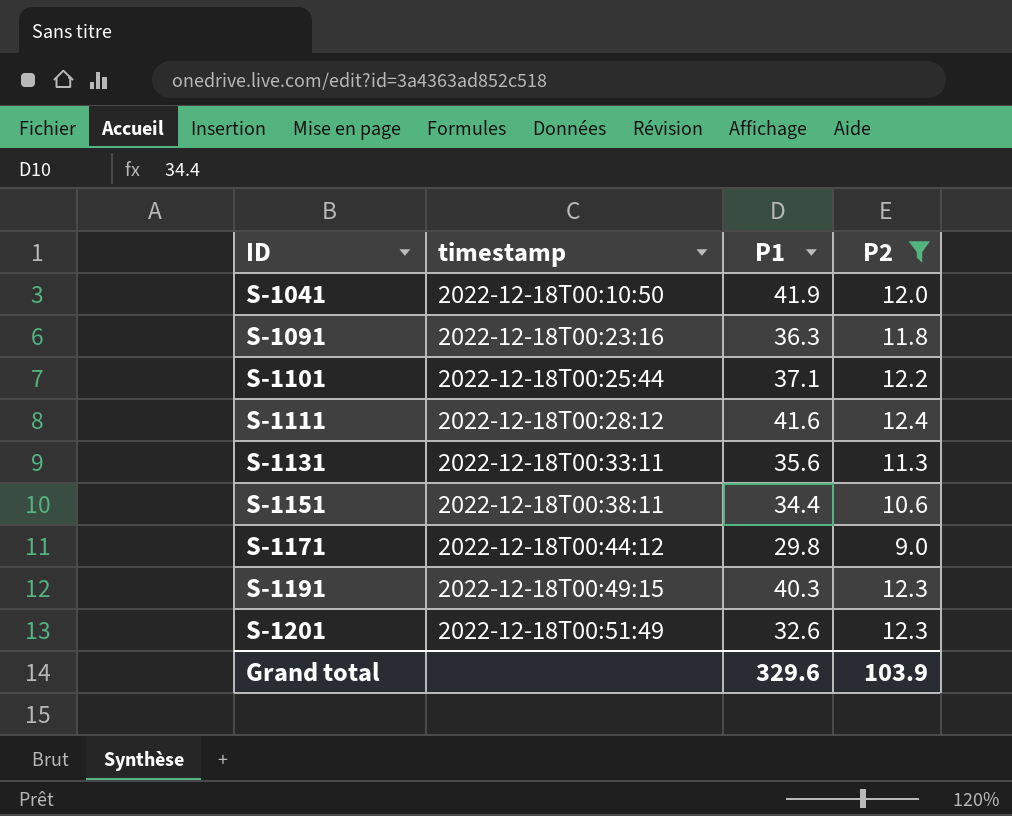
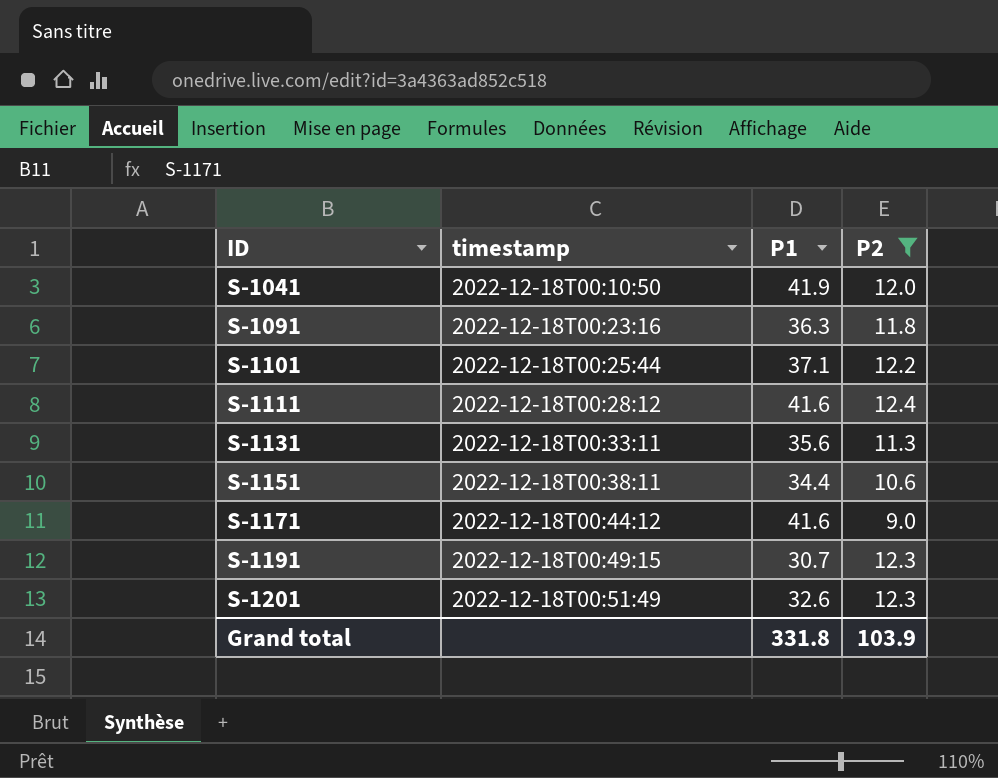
S-1171 | P1: 29.8 -> 41.6
S-1191 | P1: 40.3 -> 30.7
Grand total | P1: 329.6 -> 331.8

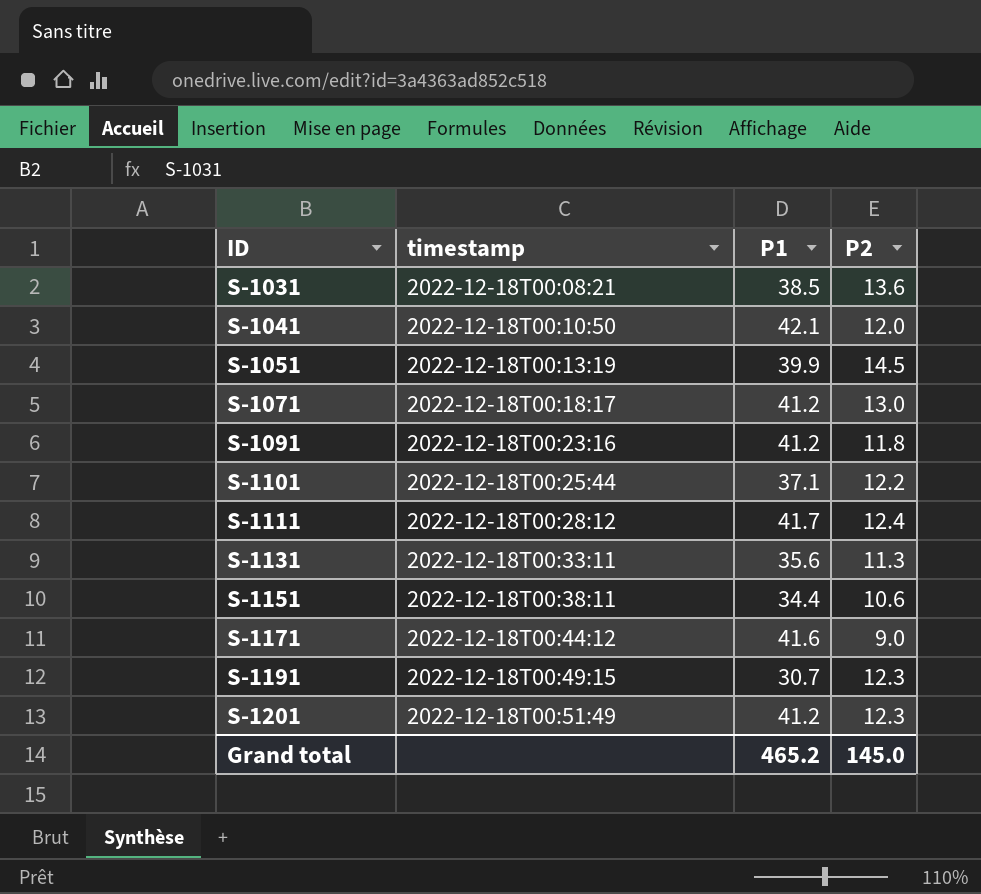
filter: P2 <= 12.4 -> none
S-1041 | P1: 41.9 -> 42.1
S-1091 | P1: 36.3 -> 41.2
S-1111 | P1: 41.6 -> 41.7
S-1201 | P1: 32.6 -> 41.2
Grand total | P1: 331.8 -> 465.2
Grand total | P2: 103.9 -> 145.0

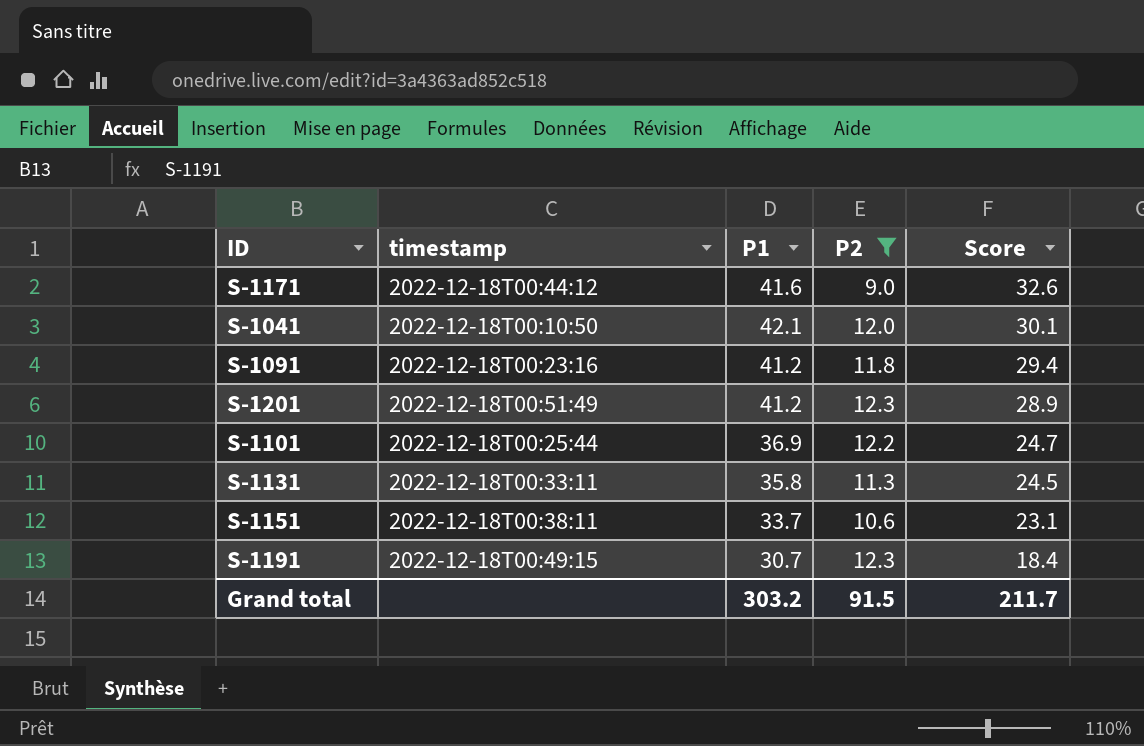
filter: none -> P2 <= 12.3
row order: ID ascending -> Score descending
column Score | formula: none -> [P1] - [P2]
S-1101 | P1: 37.1 -> 36.9
S-1131 | P1: 35.6 -> 35.8
S-1151 | P1: 34.4 -> 33.7
Grand total | P1: 465.2 -> 303.2
Grand total | P2: 145.0 -> 91.5

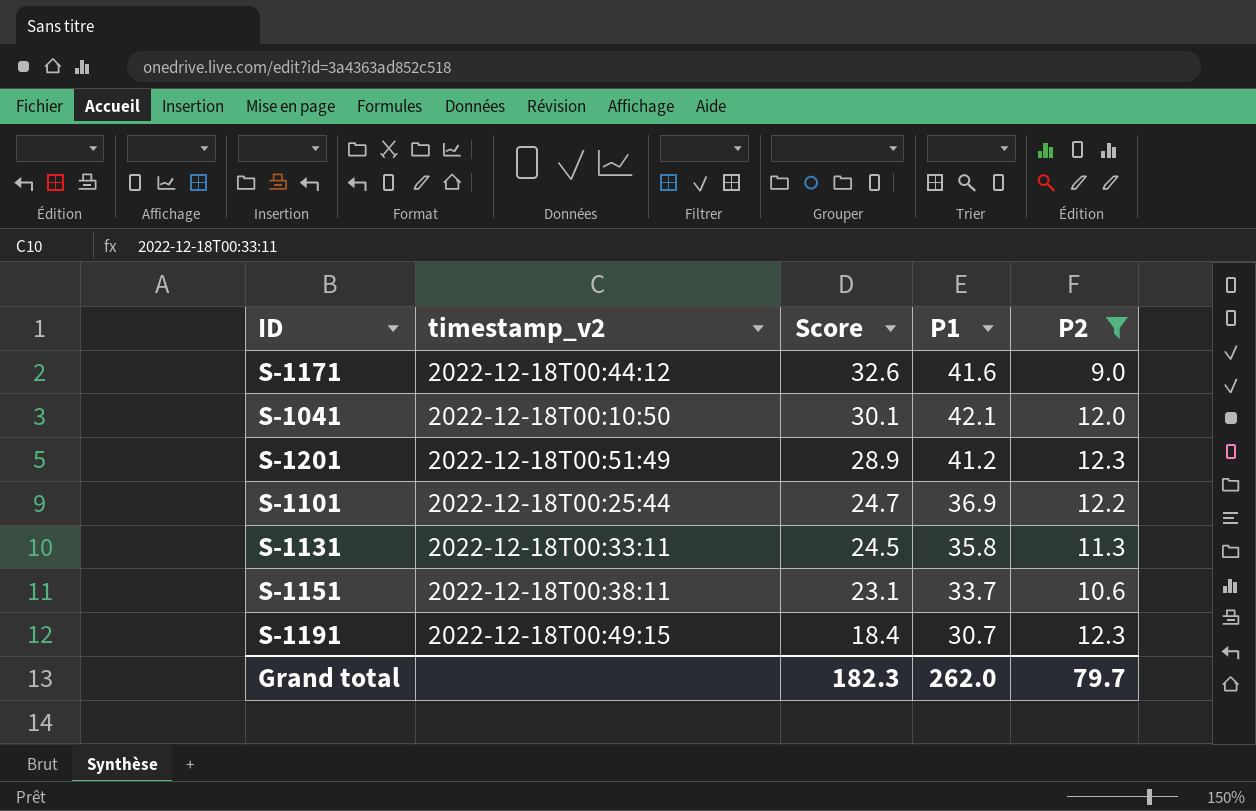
column name: timestamp -> timestamp_v2
column Score | position: 5 -> 3
row S-1091: 2022-12-18T00:23:16 | 41.2 | 11.8 | 29.4 -> none
Grand total | Score: 211.7 -> 182.3
Grand total | P1: 303.2 -> 262.0
Grand total | P2: 91.5 -> 79.7

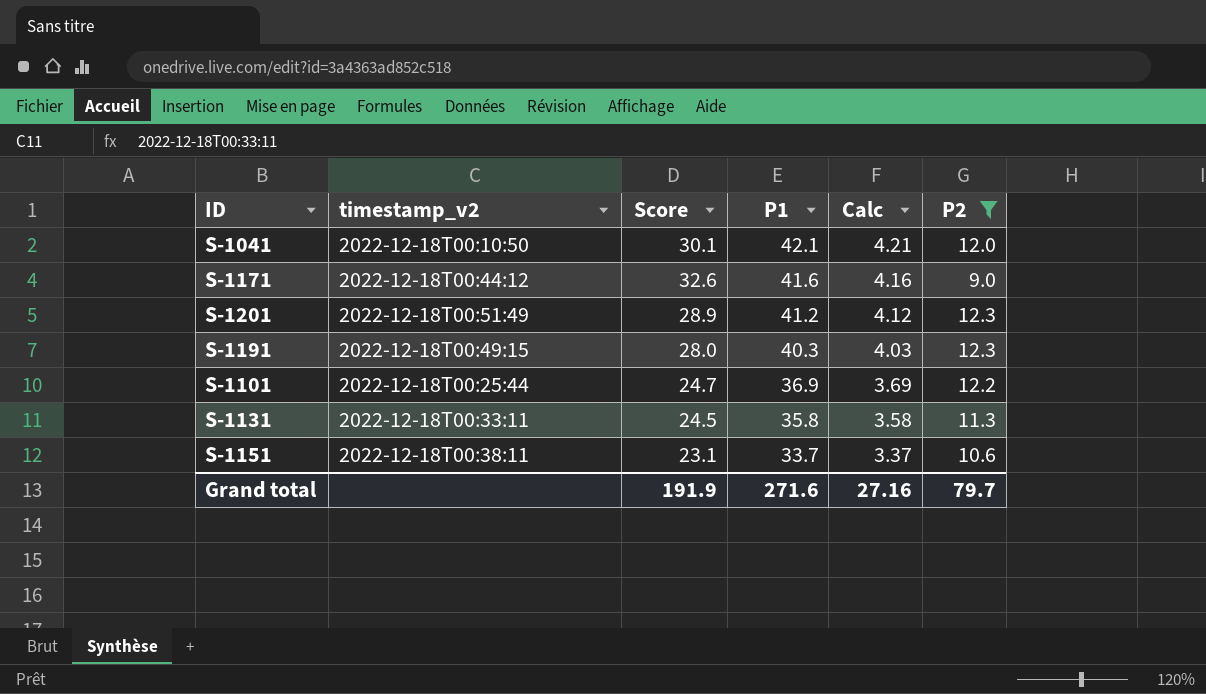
row order: Score descending -> P1 descending
column Calc | formula: none -> [P1] * 0.1
S-1191 | Score: 18.4 -> 28.0
S-1191 | P1: 30.7 -> 40.3
Grand total | Score: 182.3 -> 191.9
Grand total | P1: 262.0 -> 271.6

